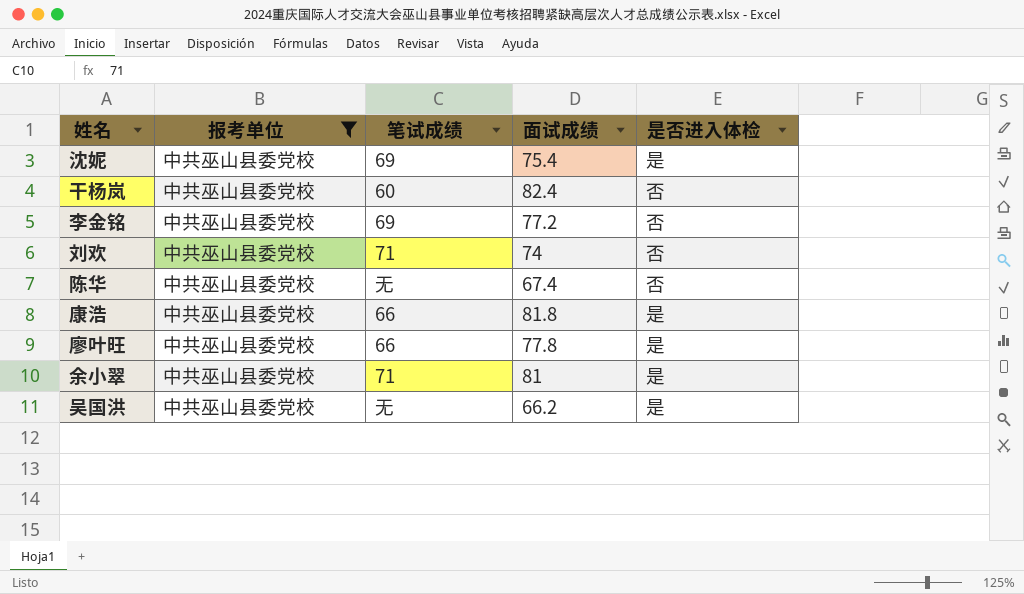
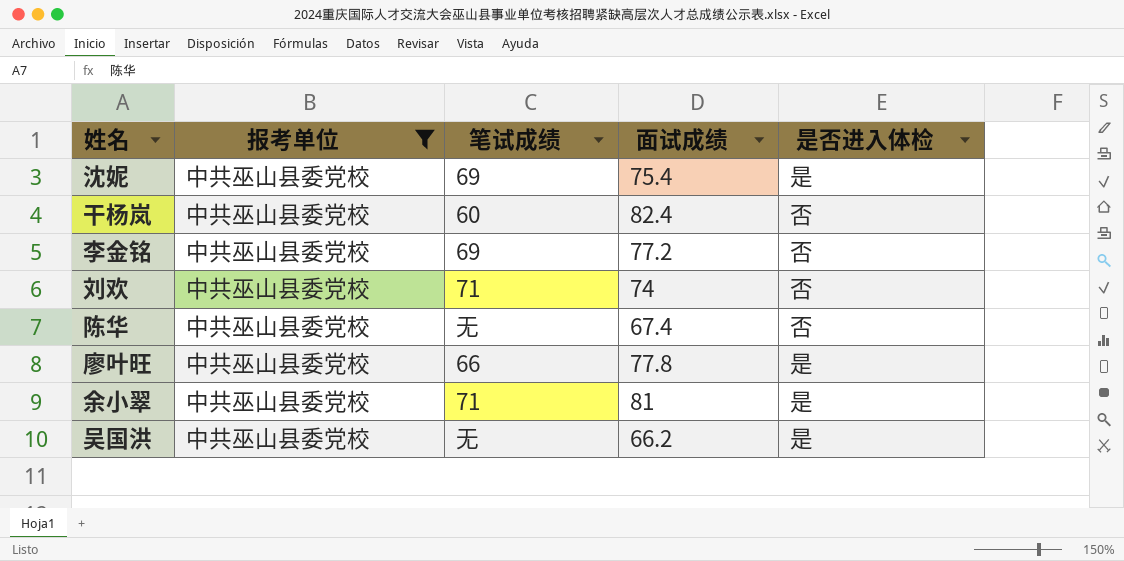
row 康浩: 中共巫山县委党校 | 66 | 81.8 | 是 -> none

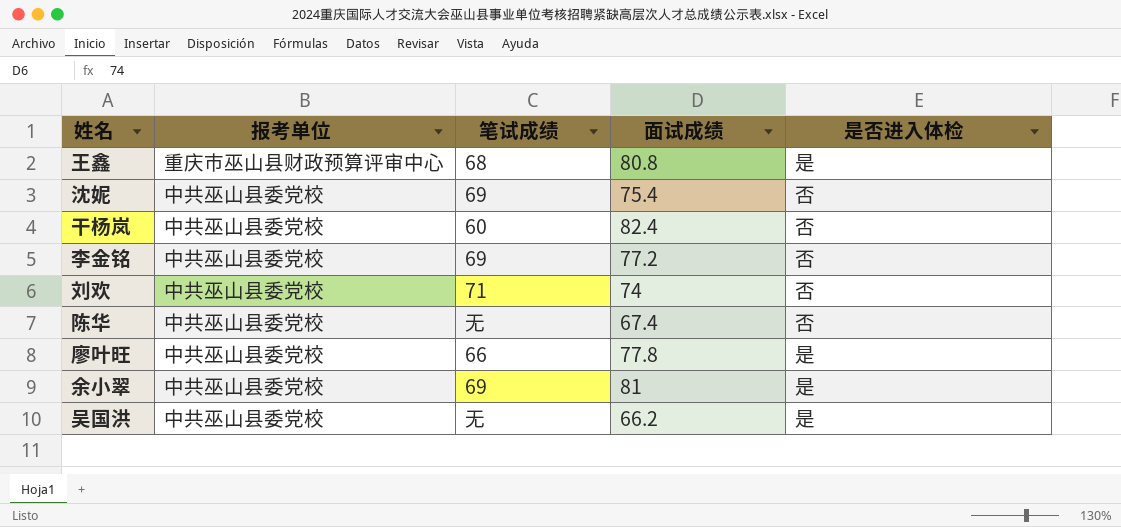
filter: 报考单位 = 中共巫山县委党校 -> none
沈妮 | 是否进入体检: 是 -> 否
余小翠 | 笔试成绩: 71 -> 69

